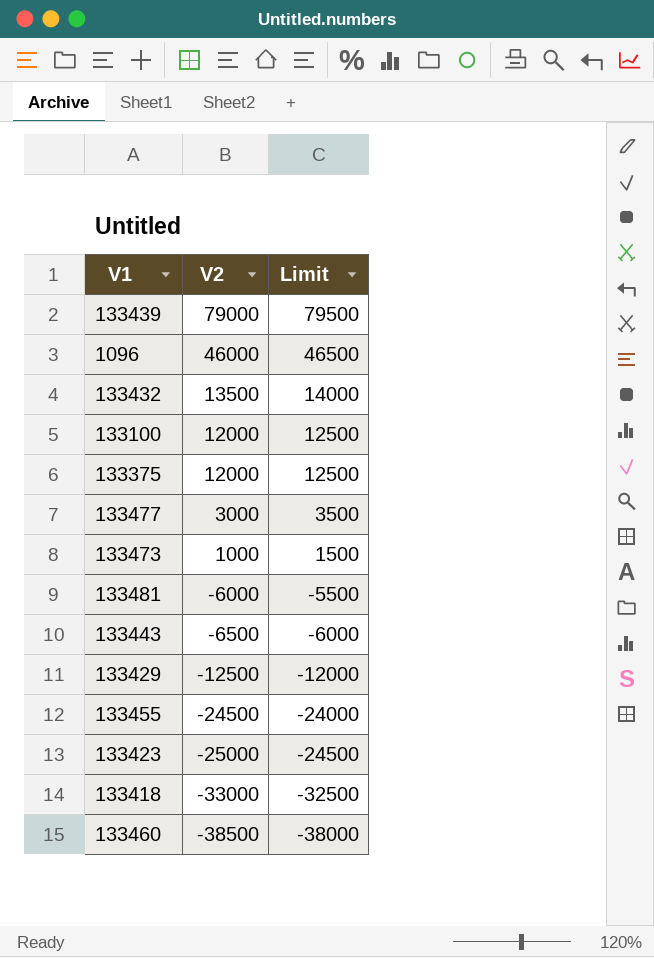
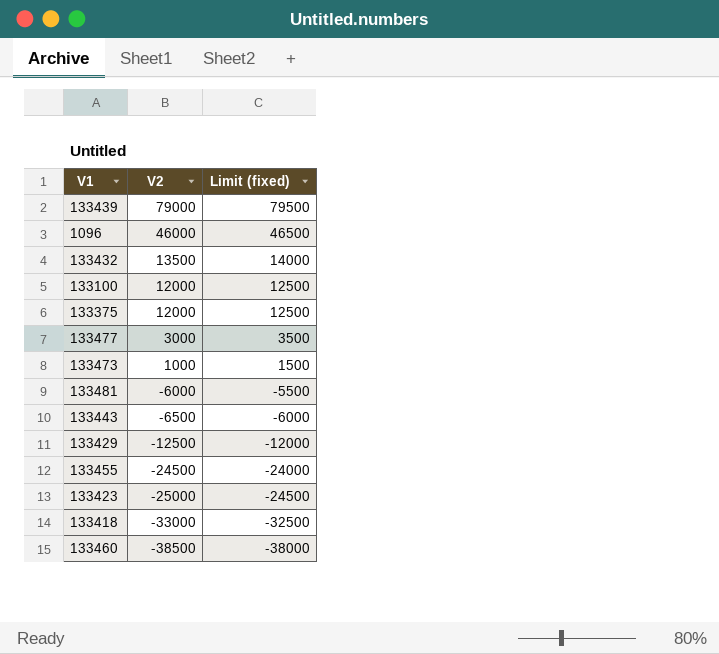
column name: Limit -> Limit (fixed)

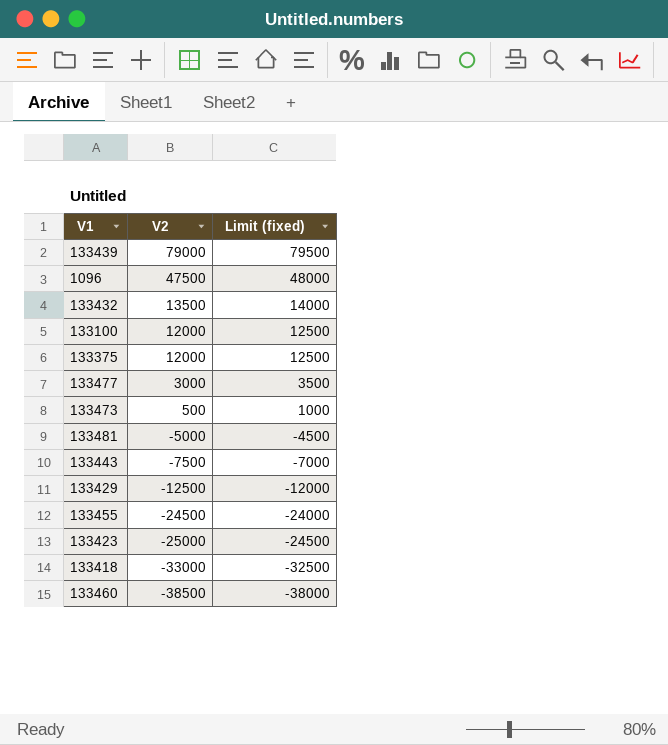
1096 | V2: 46000 -> 47500
1096 | Limit (fixed): 46500 -> 48000
133473 | V2: 1000 -> 500
133473 | Limit (fixed): 1500 -> 1000
133481 | V2: -6000 -> -5000
133481 | Limit (fixed): -5500 -> -4500
133443 | V2: -6500 -> -7500
133443 | Limit (fixed): -6000 -> -7000

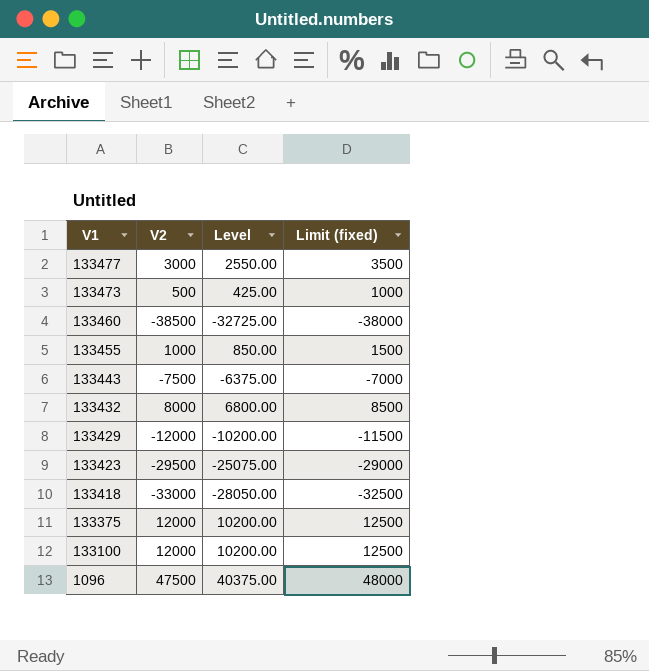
row order: V2 descending -> V1 descending
column Level | formula: none -> [V2] * 0.85
row 133439: 79000 | 79500 -> none
row 133481: -5000 | -4500 -> none
133455 | V2: -24500 -> 1000
133455 | Limit (fixed): -24000 -> 1500
133432 | V2: 13500 -> 8000
133432 | Limit (fixed): 14000 -> 8500
133429 | V2: -12500 -> -12000
133429 | Limit (fixed): -12000 -> -11500
133423 | V2: -25000 -> -29500
133423 | Limit (fixed): -24500 -> -29000

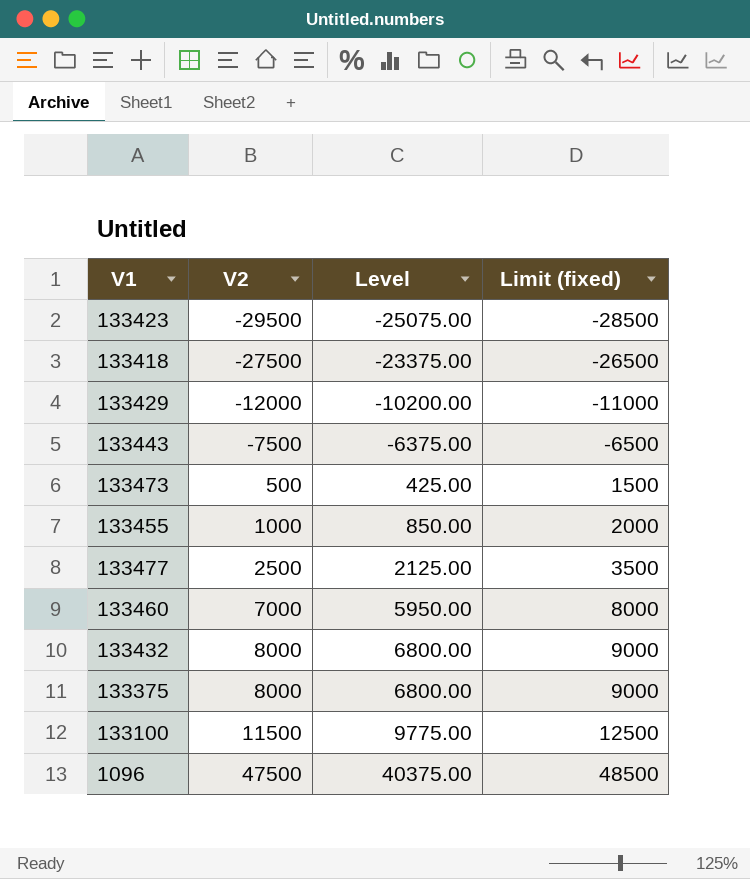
row order: V1 descending -> V2 ascending
column Limit (fixed) | formula: [V2] + 500 -> [V2] + 1000
133418 | V2: -33000 -> -27500
133418 | Level: -28050.00 -> -23375.00
133477 | V2: 3000 -> 2500
133477 | Level: 2550.00 -> 2125.00
133460 | V2: -38500 -> 7000
133460 | Level: -32725.00 -> 5950.00
133375 | V2: 12000 -> 8000
133375 | Level: 10200.00 -> 6800.00
133100 | V2: 12000 -> 11500
133100 | Level: 10200.00 -> 9775.00

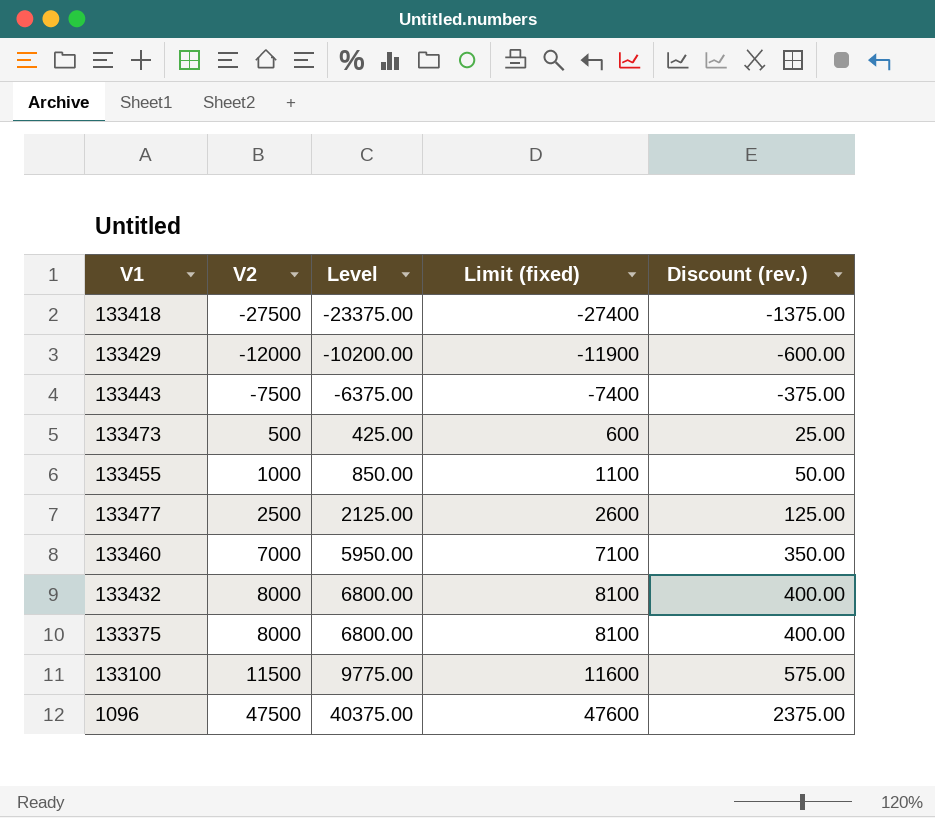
column Limit (fixed) | formula: [V2] + 1000 -> [V2] + 100
column Discount (rev.) | formula: none -> [V2] * 0.05
row 133423: -29500 | -25075.00 | -28500 -> none

